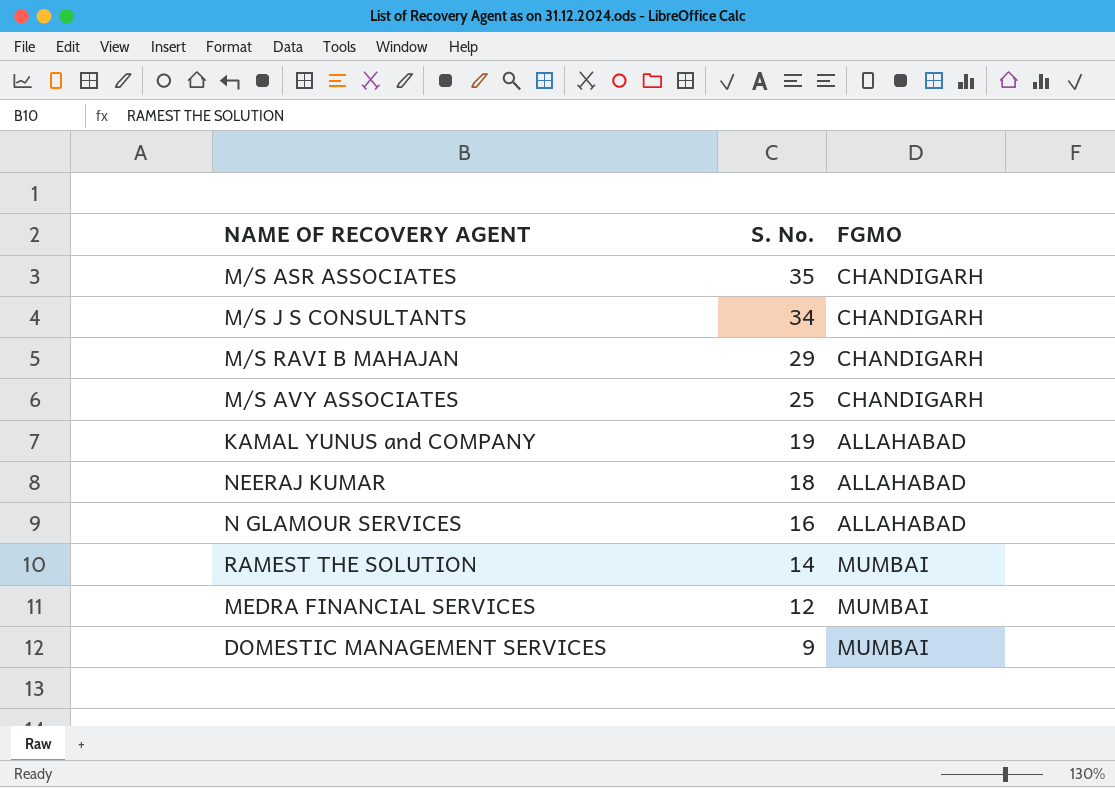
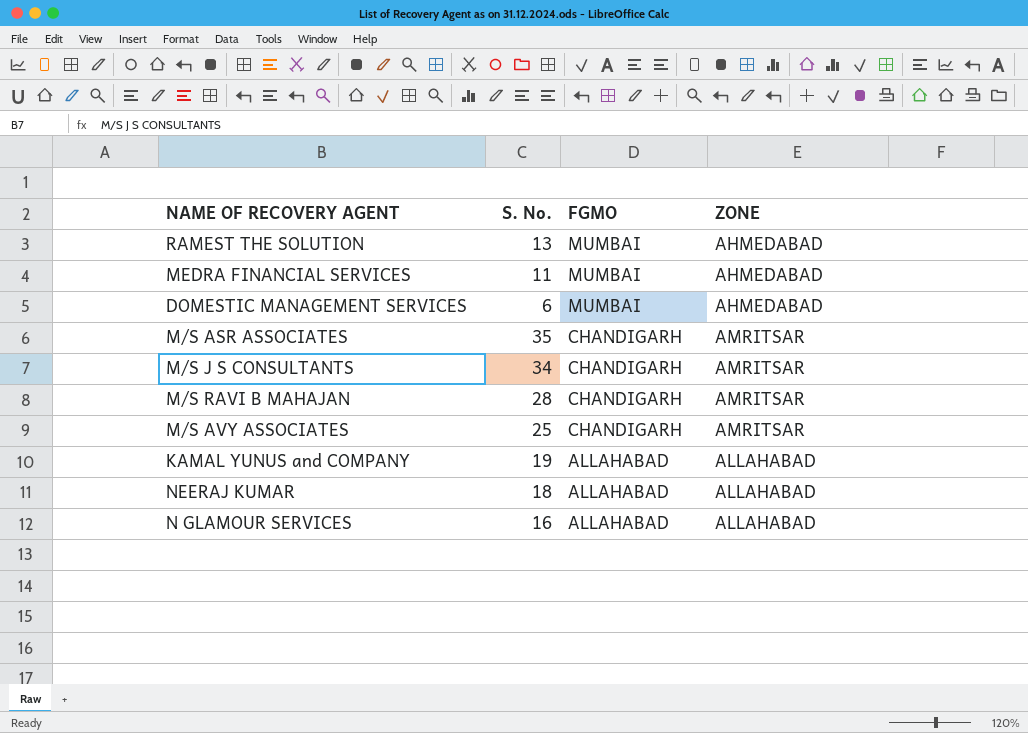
row order: S. No. descending -> FGMO descending
column ZONE | position: none -> 4
RAMEST THE SOLUTION | S. No.: 14 -> 13
MEDRA FINANCIAL SERVICES | S. No.: 12 -> 11
DOMESTIC MANAGEMENT SERVICES | S. No.: 9 -> 6
M/S RAVI B MAHAJAN | S. No.: 29 -> 28

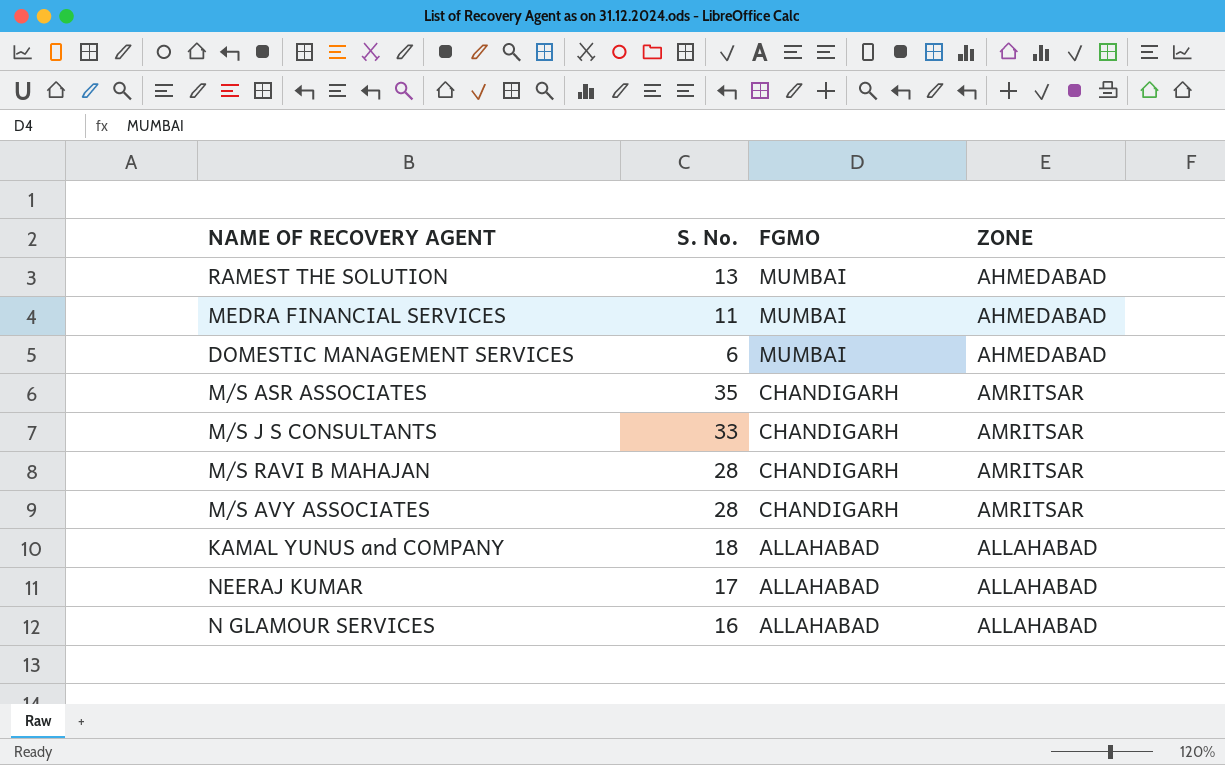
M/S J S CONSULTANTS | S. No.: 34 -> 33
M/S AVY ASSOCIATES | S. No.: 25 -> 28
KAMAL YUNUS and COMPANY | S. No.: 19 -> 18
NEERAJ KUMAR | S. No.: 18 -> 17

